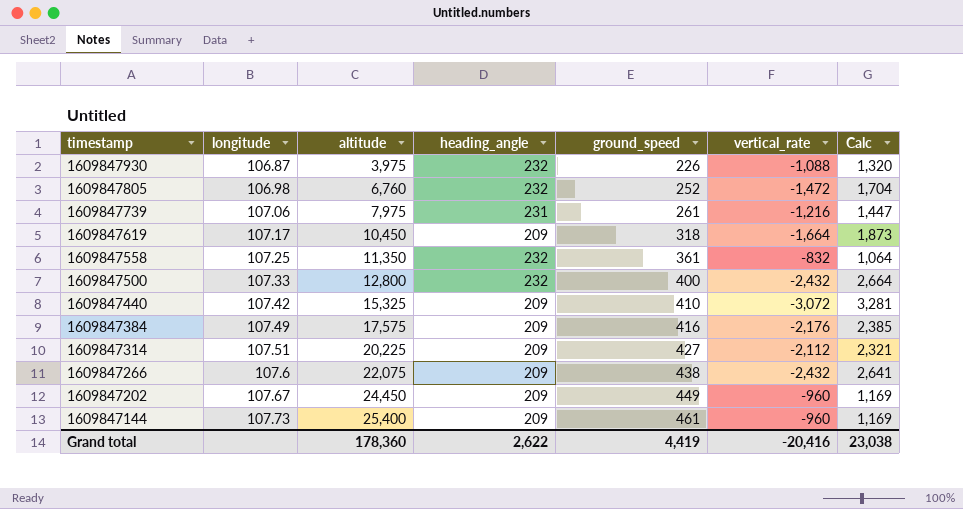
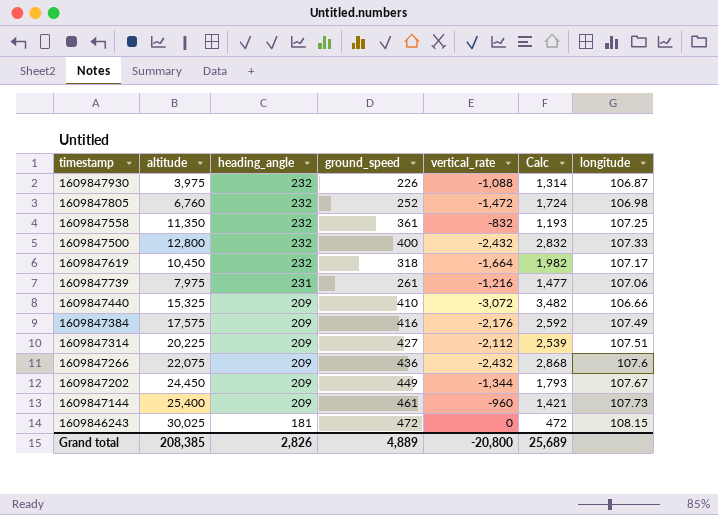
row order: timestamp descending -> heading_angle descending
column Calc | formula: [heading_angle] - [vertical_rate] -> [ground_speed] - [vertical_rate]
column longitude | position: 2 -> 7
1609847619 | heading_angle: 209 -> 232
1609847440 | longitude: 107.42 -> 106.66
1609847266 | ground_speed: 438 -> 436
1609847202 | vertical_rate: -960 -> -1,344
row 1609846243: none -> 30,025 | 181 | 472 | 0 | 472 | 108.15
Grand total | altitude: 178,360 -> 208,385
Grand total | heading_angle: 2,622 -> 2,826
Grand total | ground_speed: 4,419 -> 4,889
Grand total | vertical_rate: -20,416 -> -20,800
Grand total | Calc: 23,038 -> 25,689

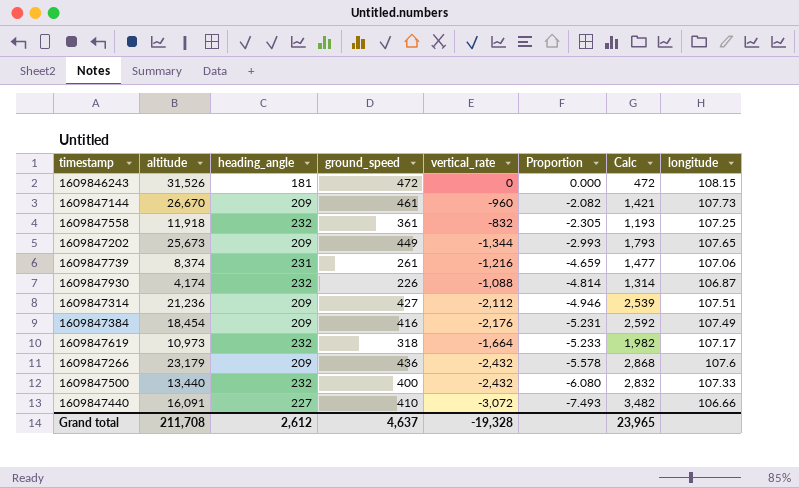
row order: heading_angle descending -> Proportion descending
column Proportion | formula: none -> [vertical_rate] / [ground_speed]
row 1609847805: 6,760 | 232 | 252 | -1,472 | 1,724 | 106.98 -> none
1609846243 | altitude: 30,025 -> 31,526
1609847144 | altitude: 25,400 -> 26,670
1609847558 | altitude: 11,350 -> 11,918
1609847202 | altitude: 24,450 -> 25,673
1609847202 | longitude: 107.67 -> 107.65
1609847739 | altitude: 7,975 -> 8,374
1609847930 | altitude: 3,975 -> 4,174
1609847314 | altitude: 20,225 -> 21,236
1609847384 | altitude: 17,575 -> 18,454
1609847619 | altitude: 10,450 -> 10,973
1609847266 | altitude: 22,075 -> 23,179
1609847500 | altitude: 12,800 -> 13,440
1609847440 | altitude: 15,325 -> 16,091
1609847440 | heading_angle: 209 -> 227
Grand total | altitude: 208,385 -> 211,708
Grand total | heading_angle: 2,826 -> 2,612
Grand total | ground_speed: 4,889 -> 4,637
Grand total | vertical_rate: -20,800 -> -19,328
Grand total | Calc: 25,689 -> 23,965

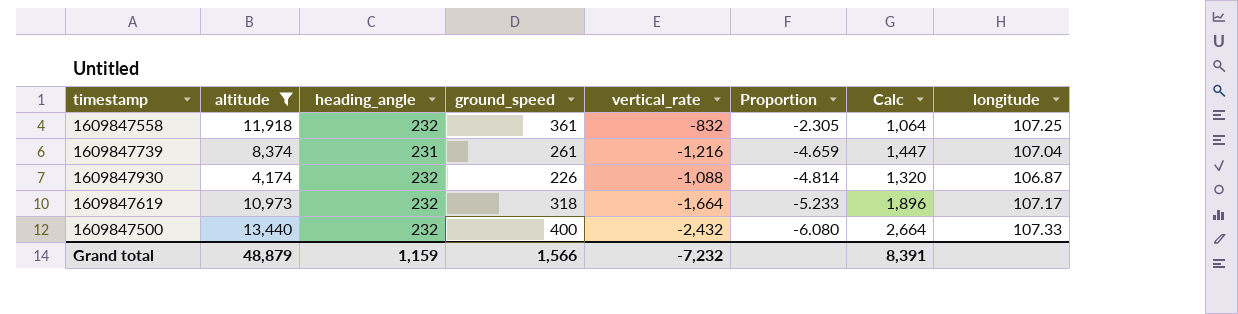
filter: none -> altitude <= 13,440
column Calc | formula: [ground_speed] - [vertical_rate] -> [heading_angle] - [vertical_rate]
1609847739 | longitude: 107.06 -> 107.04
Grand total | altitude: 211,708 -> 48,879
Grand total | heading_angle: 2,612 -> 1,159
Grand total | ground_speed: 4,637 -> 1,566
Grand total | vertical_rate: -19,328 -> -7,232
Grand total | Calc: 23,965 -> 8,391

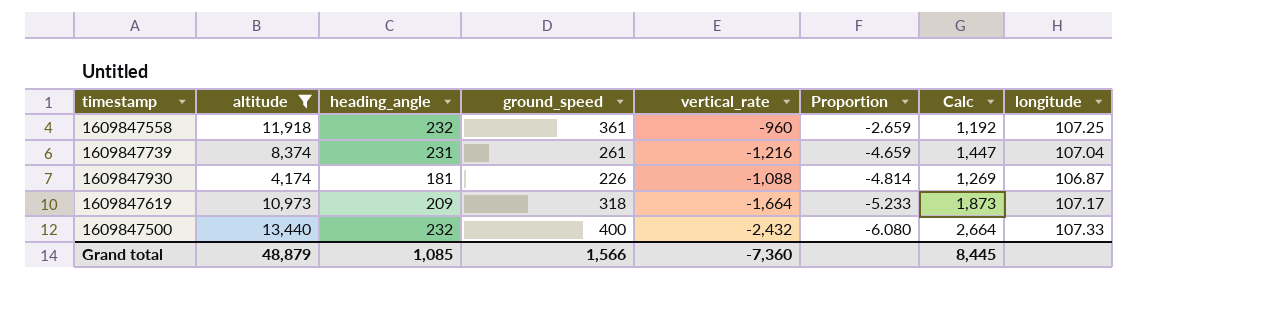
1609847558 | vertical_rate: -832 -> -960
1609847558 | Proportion: -2.305 -> -2.659
1609847558 | Calc: 1,064 -> 1,192
1609847930 | heading_angle: 232 -> 181
1609847930 | Calc: 1,320 -> 1,269
1609847619 | heading_angle: 232 -> 209
1609847619 | Calc: 1,896 -> 1,873
Grand total | heading_angle: 1,159 -> 1,085
Grand total | vertical_rate: -7,232 -> -7,360
Grand total | Calc: 8,391 -> 8,445

